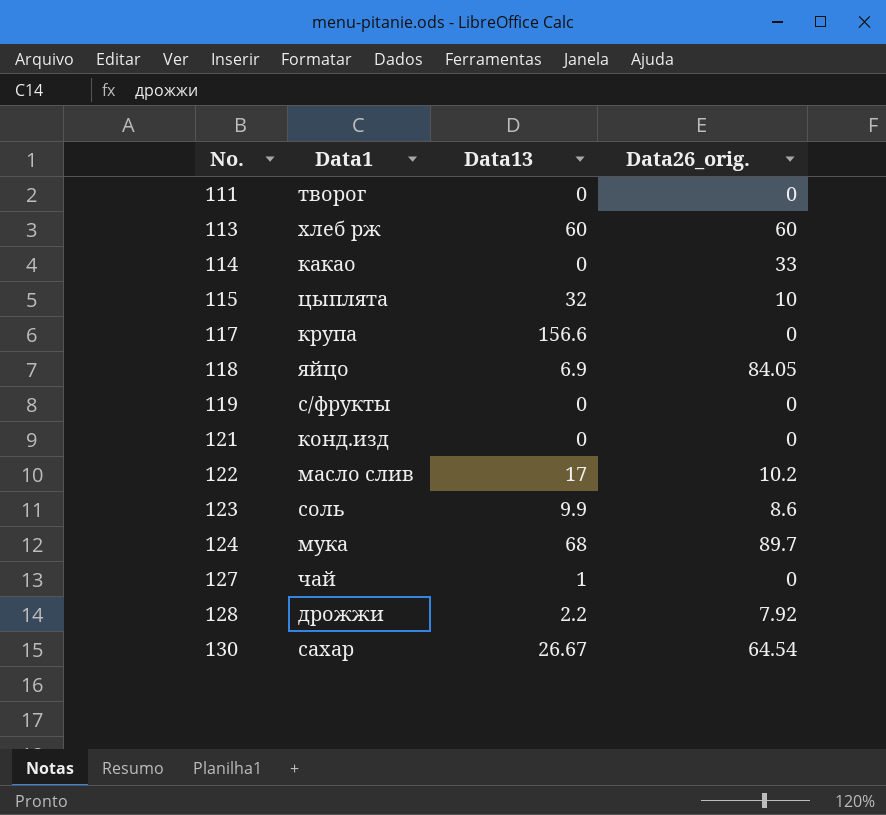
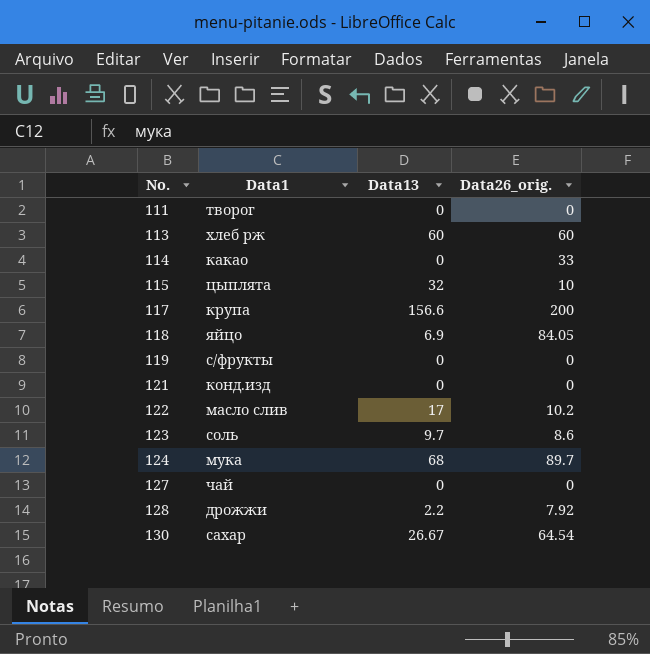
117 | Data26_orig.: 0 -> 200
123 | Data13: 9.9 -> 9.7
127 | Data13: 1 -> 0

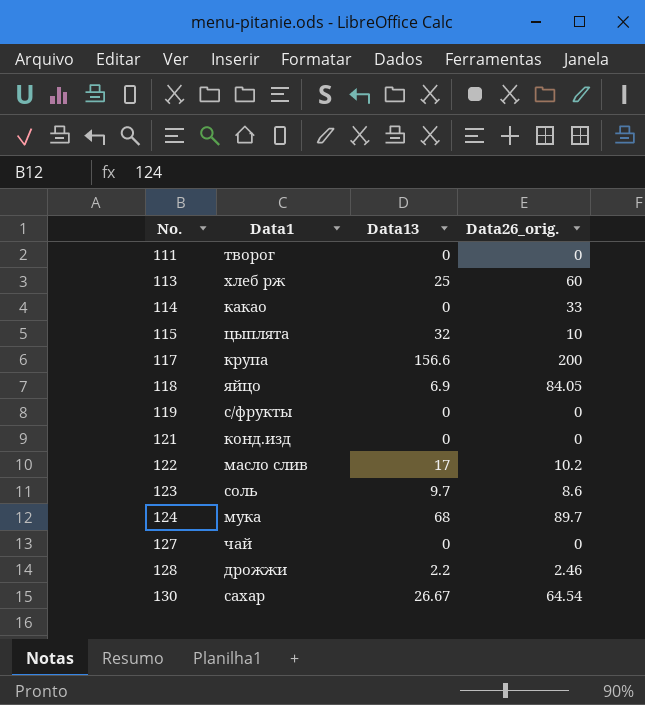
113 | Data13: 60 -> 25
128 | Data26_orig.: 7.92 -> 2.46

